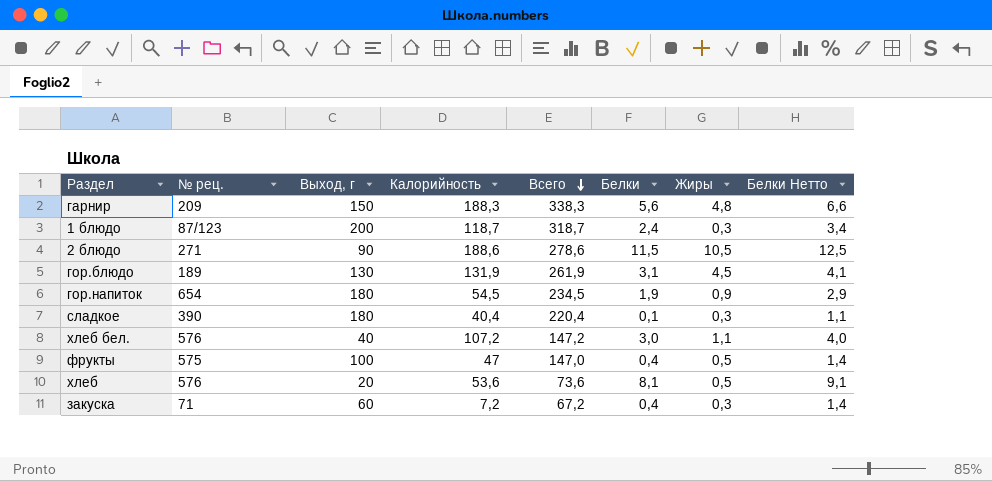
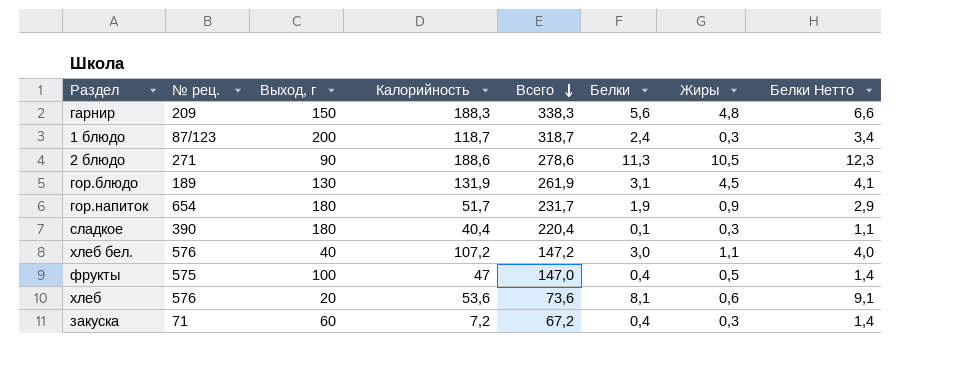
2 блюдо | Белки: 11,5 -> 11,3
2 блюдо | Белки Нетто: 12,5 -> 12,3
гор.напиток | Калорийность: 54,5 -> 51,7
гор.напиток | Всего: 234,5 -> 231,7
хлеб | Жиры: 0,5 -> 0,6

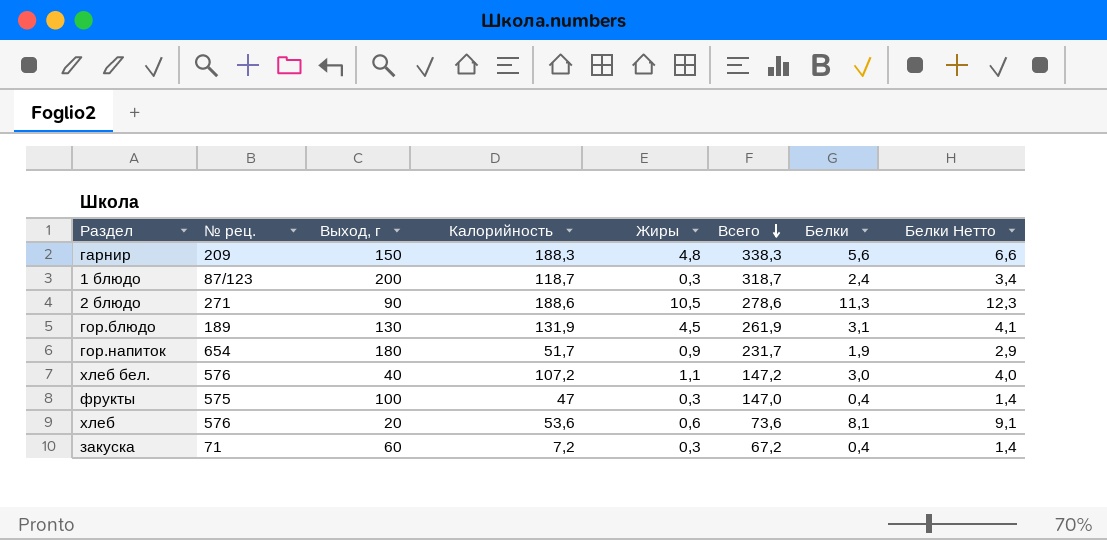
column Жиры | position: 7 -> 5
row сладкое: 390 | 180 | 40,4 | 220,4 | 0,1 | 0,3 | 1,1 -> none
фрукты | Жиры: 0,5 -> 0,3

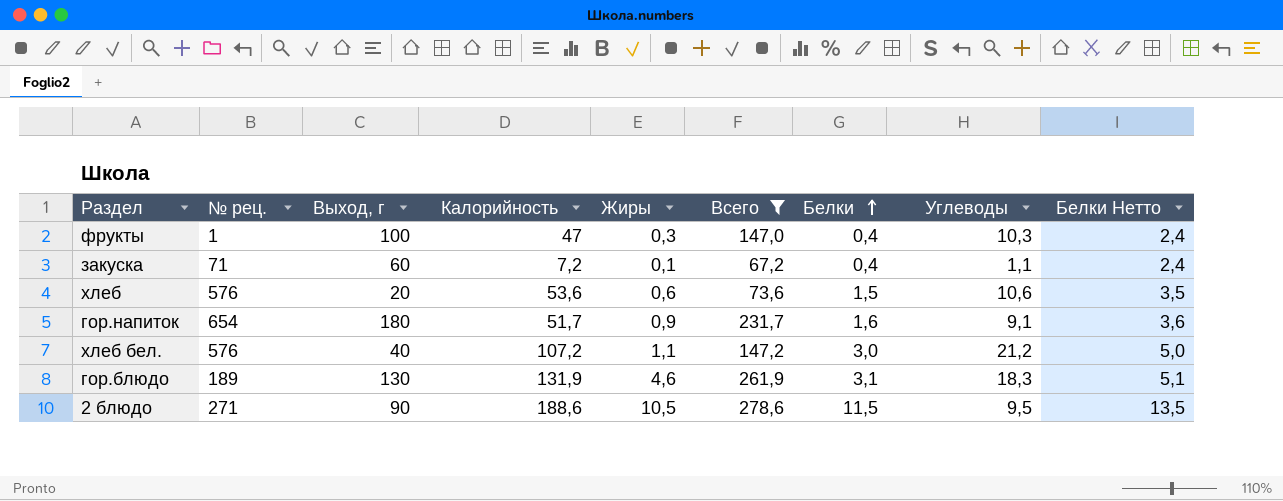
filter: none -> Всего <= 278,6
row order: Всего descending -> Белки ascending
column Углеводы | position: none -> 8
column Белки Нетто | formula: [Белки] + 1 -> [Белки] + 2
фрукты | № рец.: 575 -> 1
закуска | Жиры: 0,3 -> 0,1
хлеб | Белки: 8,1 -> 1,5
гор.напиток | Белки: 1,9 -> 1,6
гор.блюдо | Жиры: 4,5 -> 4,6
2 блюдо | Белки: 11,3 -> 11,5

